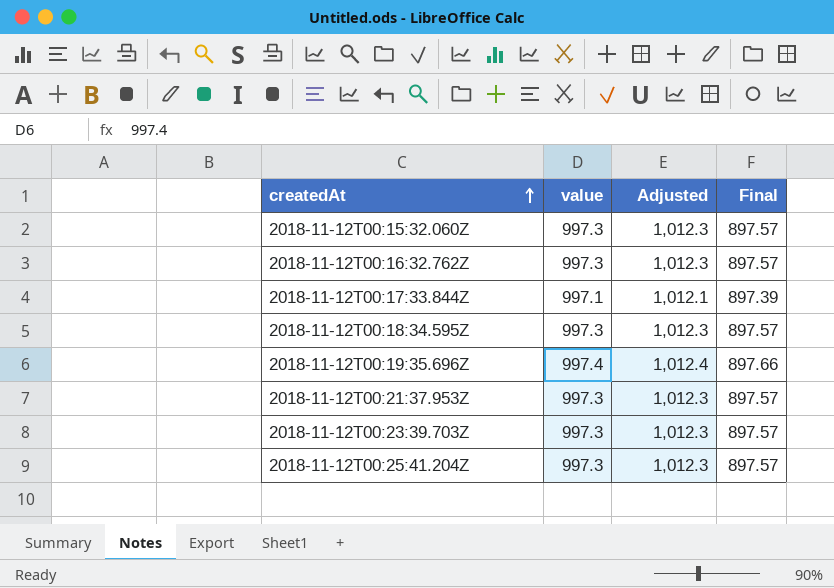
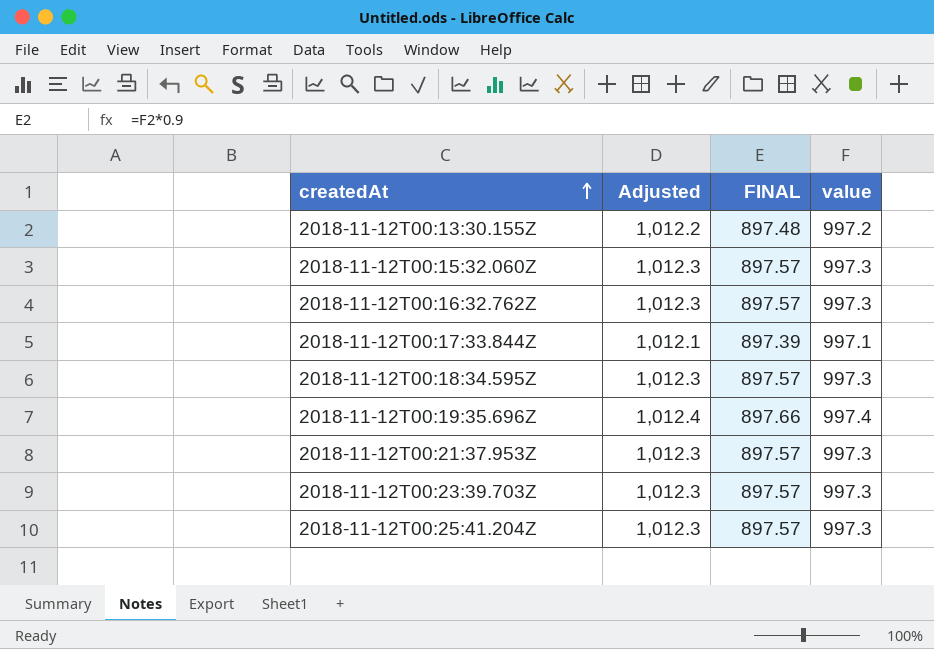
column name: Final -> FINAL
column value | position: 2 -> 4
row 2018-11-12T00:13:30.155Z: none -> 1,012.2 | 897.48 | 997.2

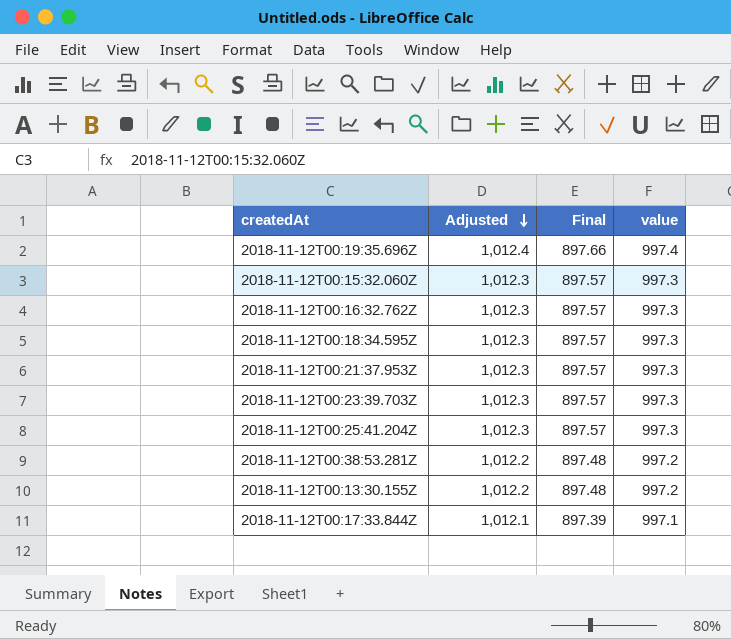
row order: createdAt ascending -> Adjusted descending
column name: FINAL -> Final
row 2018-11-12T00:38:53.281Z: none -> 1,012.2 | 897.48 | 997.2

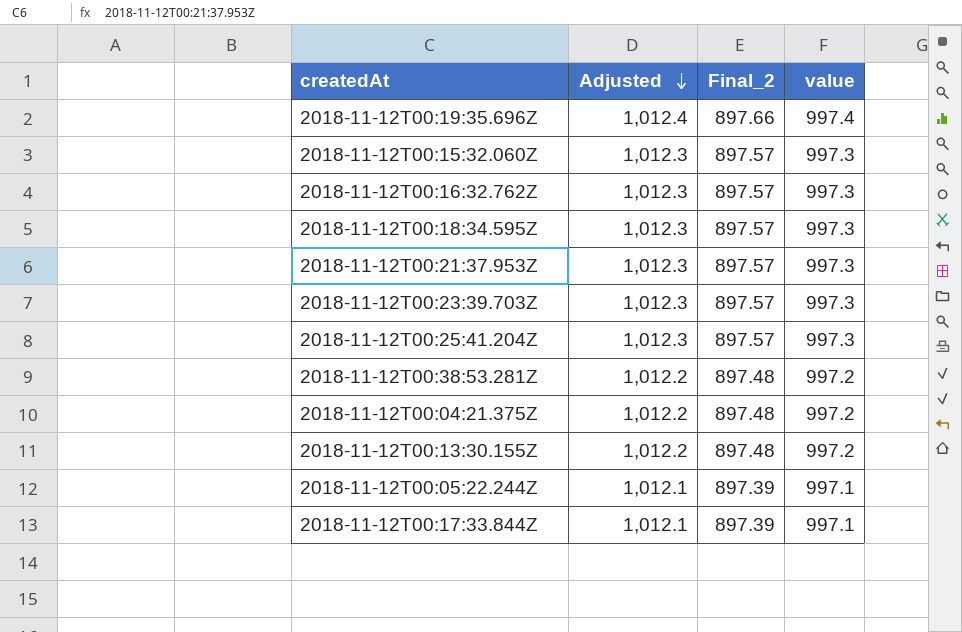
column name: Final -> Final_2
row 2018-11-12T00:04:21.375Z: none -> 1,012.2 | 897.48 | 997.2
row 2018-11-12T00:05:22.244Z: none -> 1,012.1 | 897.39 | 997.1

